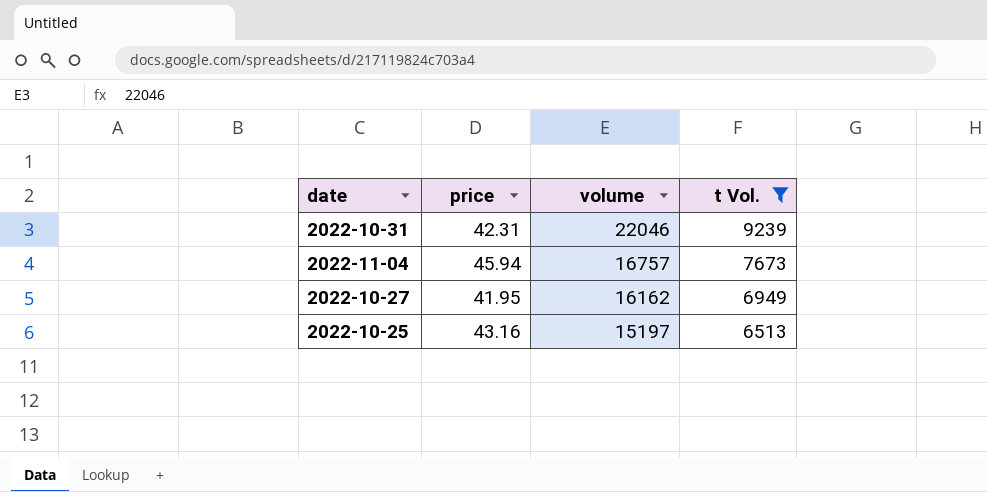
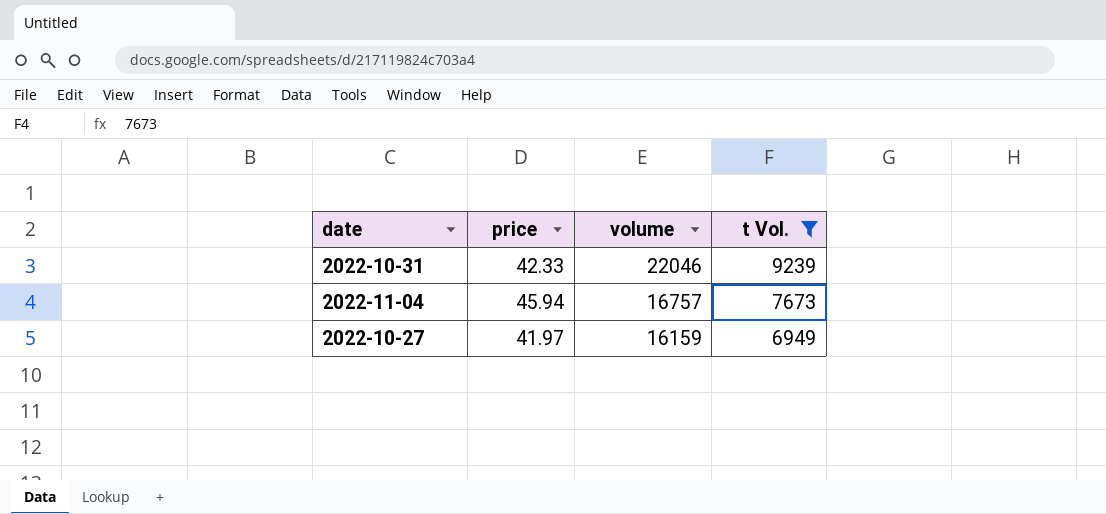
row 2022-10-25: 43.16 | 15197 | 6513 -> none
2022-10-31 | price: 42.31 -> 42.33
2022-10-27 | price: 41.95 -> 41.97
2022-10-27 | volume: 16162 -> 16159

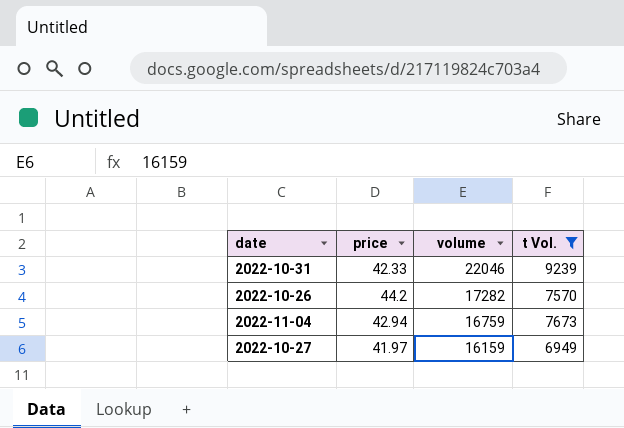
row 2022-10-26: none -> 44.2 | 17282 | 7570
2022-11-04 | price: 45.94 -> 42.94
2022-11-04 | volume: 16757 -> 16759

